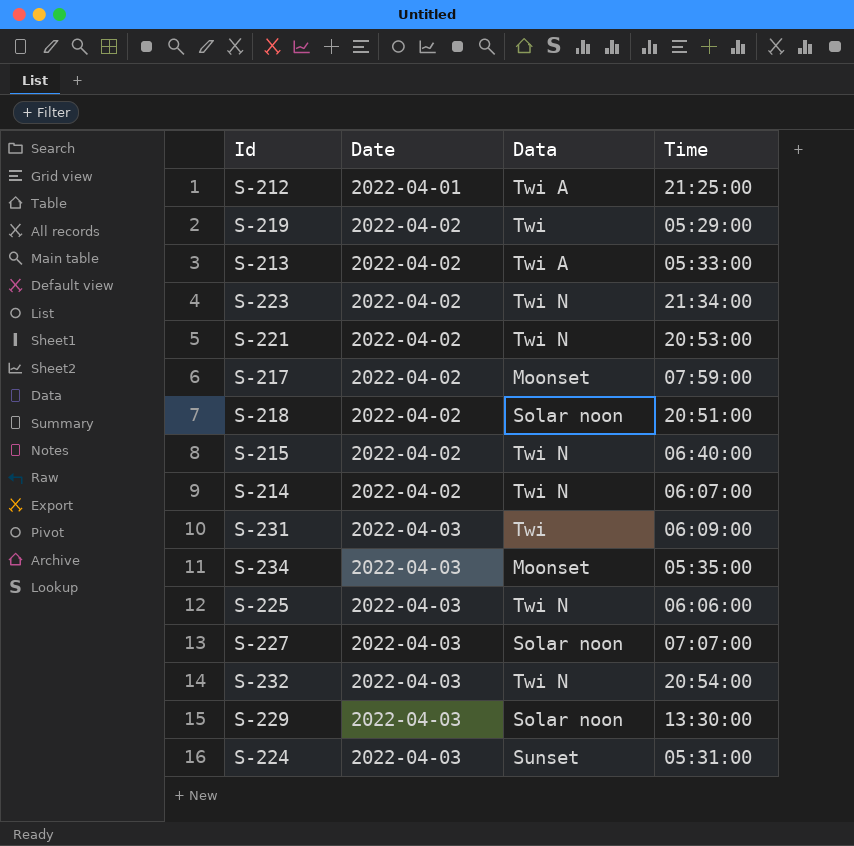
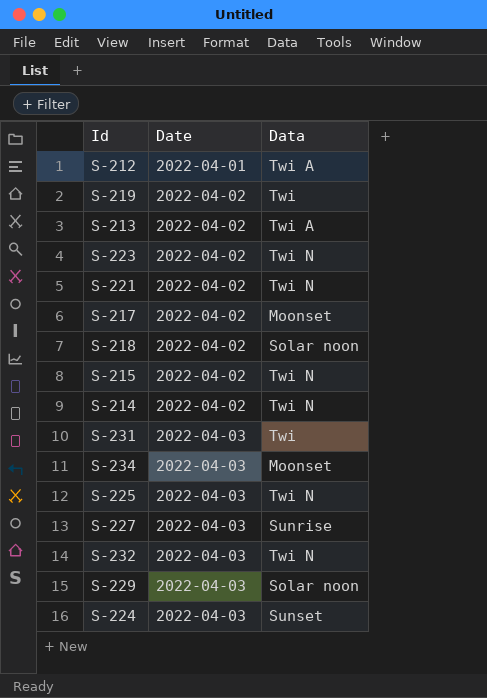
column Time | position: 4 -> none
S-227 | Data: Solar noon -> Sunrise

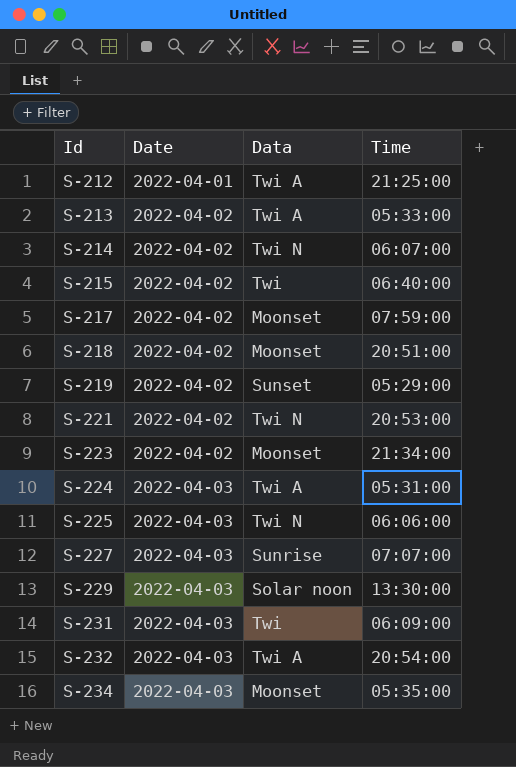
row order: Date ascending -> Id ascending
column Time | position: none -> 4
S-215 | Data: Twi N -> Twi
S-218 | Data: Solar noon -> Moonset
S-219 | Data: Twi -> Sunset
S-223 | Data: Twi N -> Moonset
S-224 | Data: Sunset -> Twi A
S-232 | Data: Twi N -> Twi A

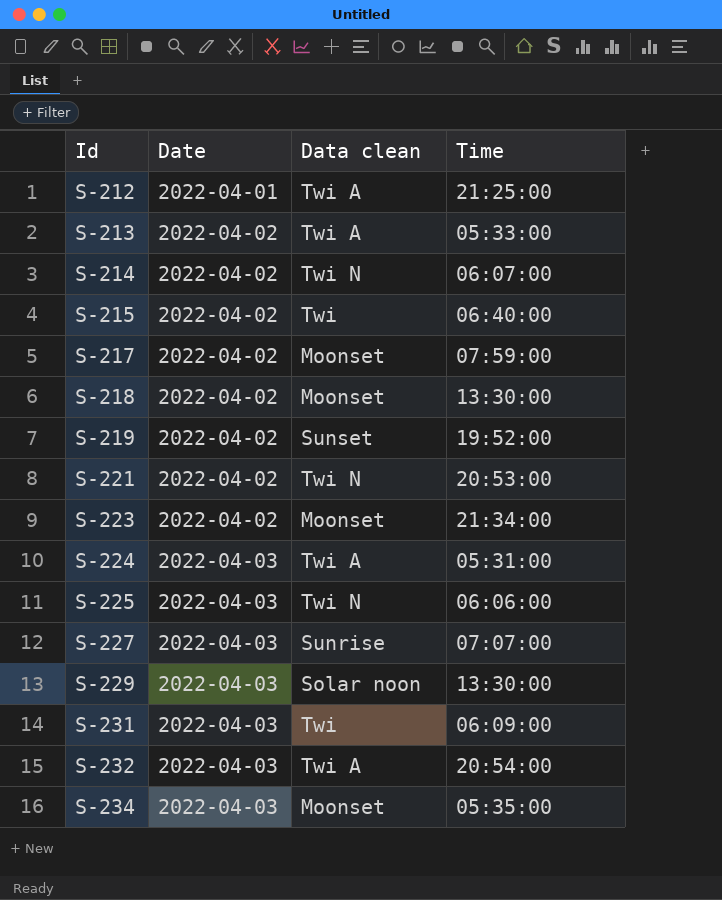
column name: Data -> Data clean
S-218 | Time: 20:51:00 -> 13:30:00
S-219 | Time: 05:29:00 -> 19:52:00

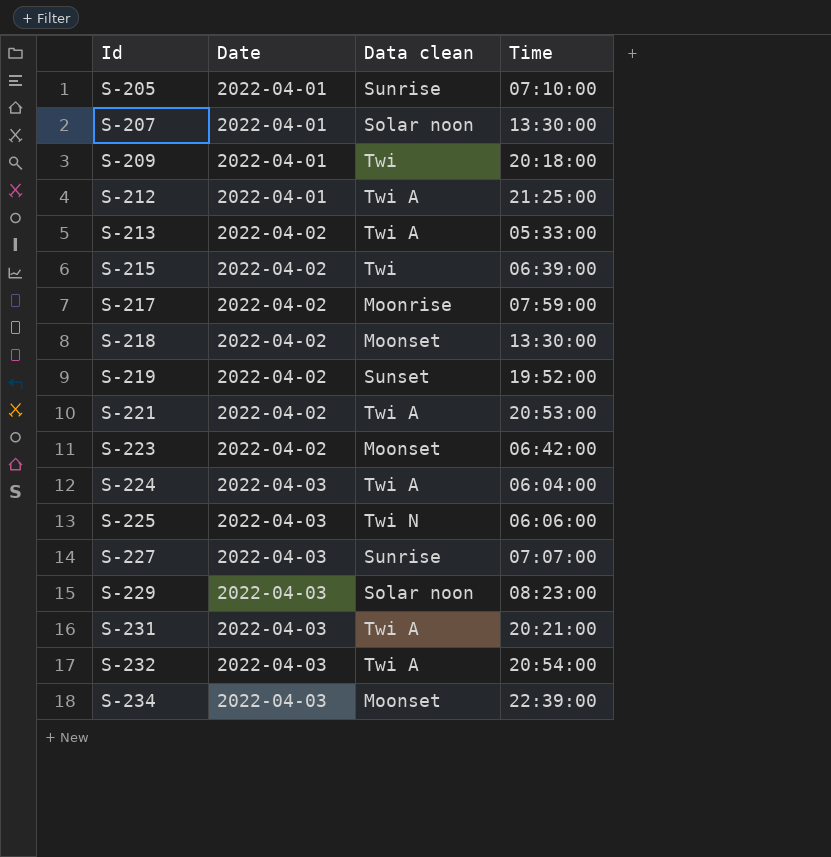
row S-214: 2022-04-02 | Twi N | 06:07:00 -> none
row S-205: none -> 2022-04-01 | Sunrise | 07:10:00
row S-207: none -> 2022-04-01 | Solar noon | 13:30:00
row S-209: none -> 2022-04-01 | Twi | 20:18:00
S-215 | Time: 06:40:00 -> 06:39:00
S-217 | Data clean: Moonset -> Moonrise
S-221 | Data clean: Twi N -> Twi A
S-223 | Time: 21:34:00 -> 06:42:00
S-224 | Time: 05:31:00 -> 06:04:00
S-229 | Time: 13:30:00 -> 08:23:00
S-231 | Data clean: Twi -> Twi A
S-231 | Time: 06:09:00 -> 20:21:00
S-234 | Time: 05:35:00 -> 22:39:00

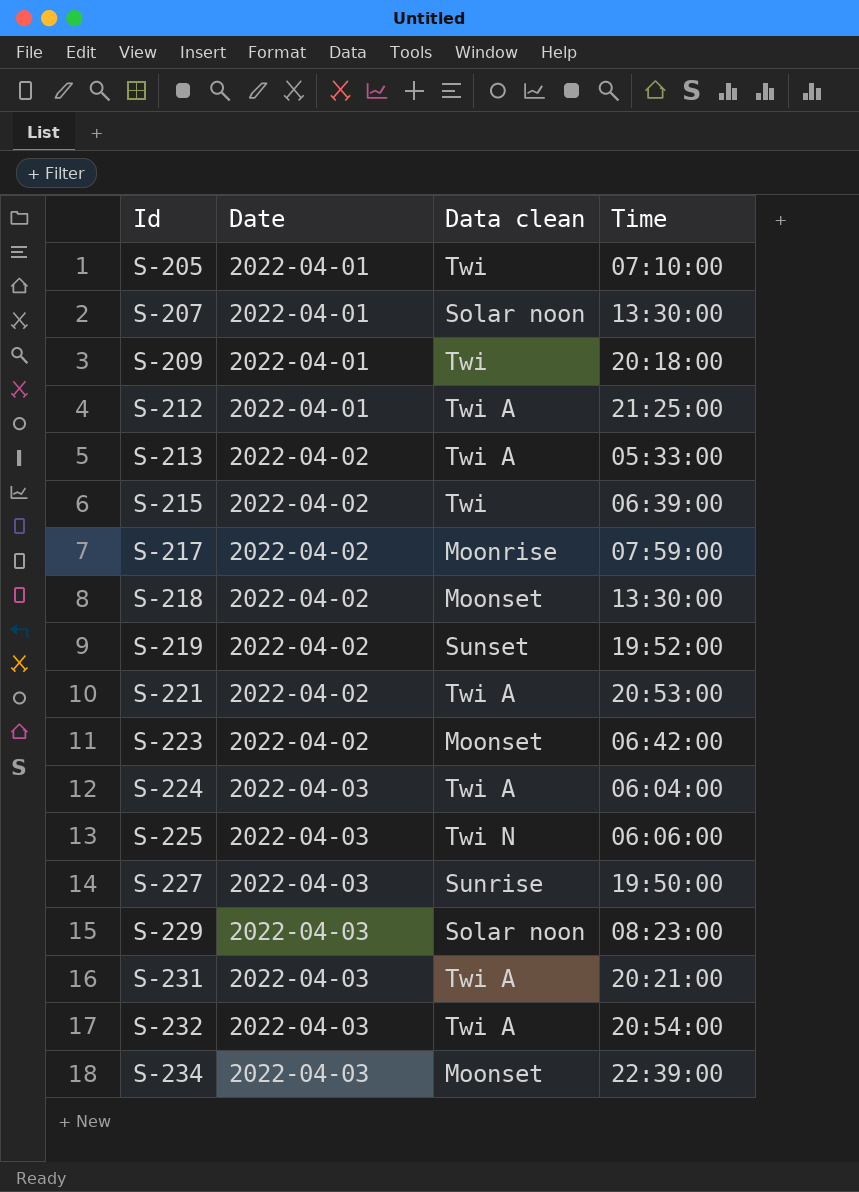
S-205 | Data clean: Sunrise -> Twi
S-227 | Time: 07:07:00 -> 19:50:00

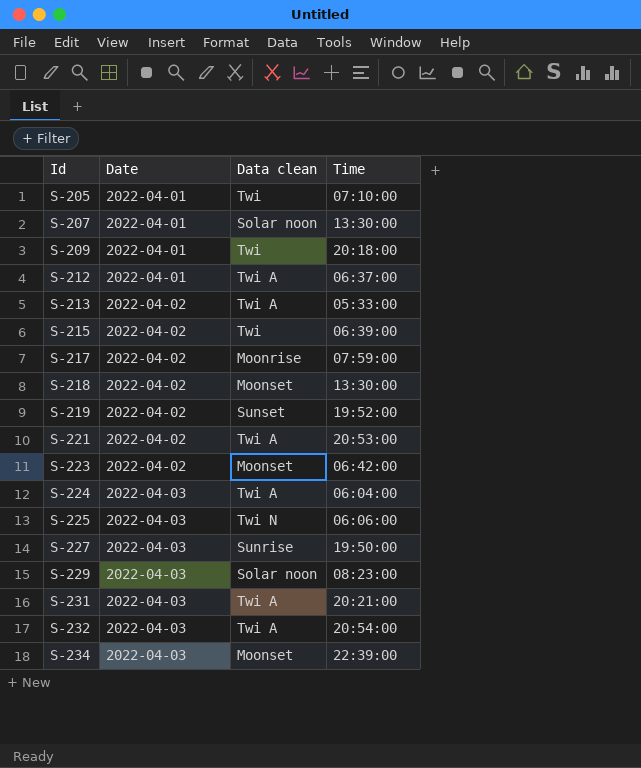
S-212 | Time: 21:25:00 -> 06:37:00

